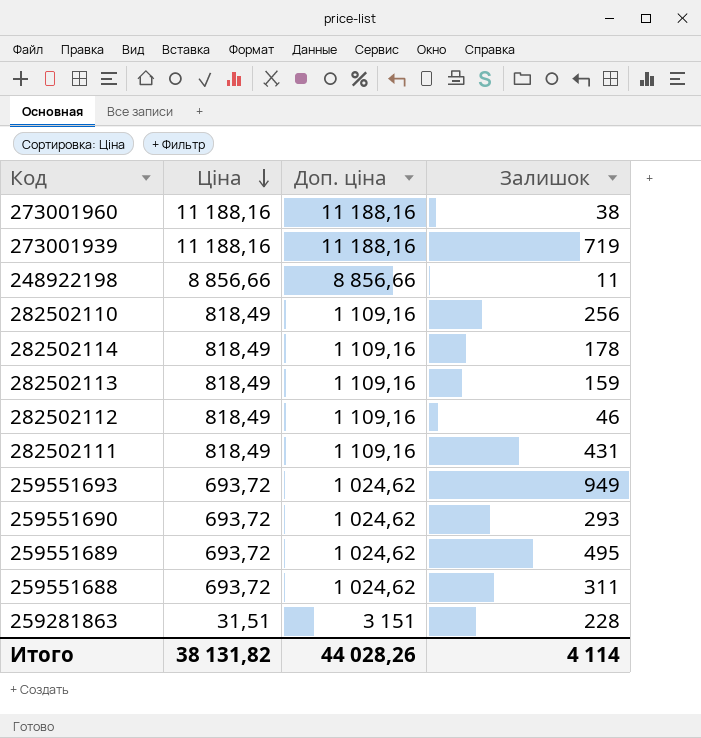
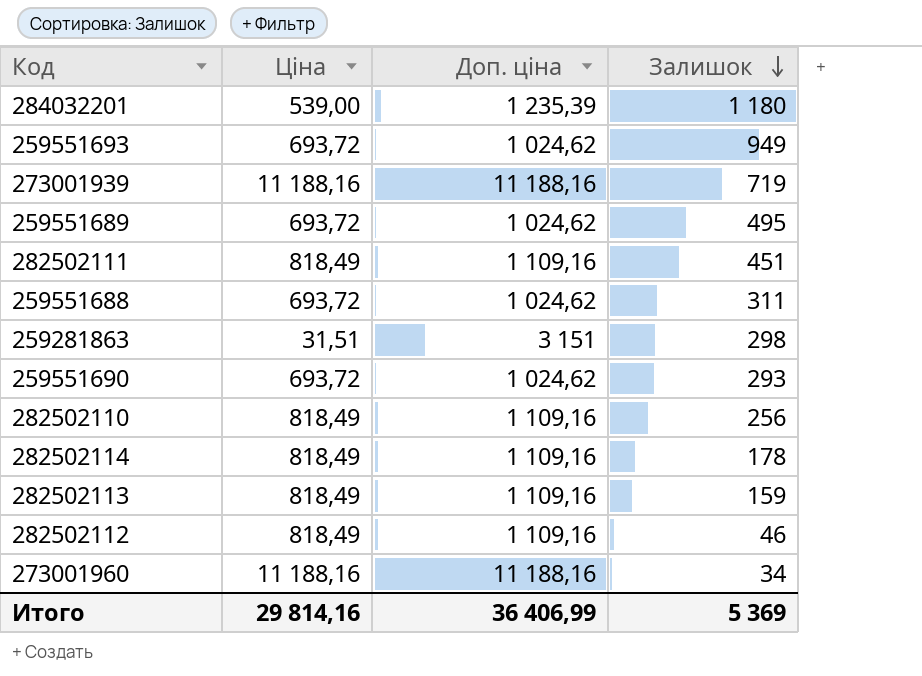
row order: Ціна descending -> Залишок descending
row 248922198: 8 856,66 | 8 856,66 | 11 -> none
row 284032201: none -> 539,00 | 1 235,39 | 1 180
282502111 | Залишок: 431 -> 451
259281863 | Залишок: 228 -> 298
273001960 | Залишок: 38 -> 34
Итого | Ціна: 38 131,82 -> 29 814,16
Итого | Доп. ціна: 44 028,26 -> 36 406,99
Итого | Залишок: 4 114 -> 5 369

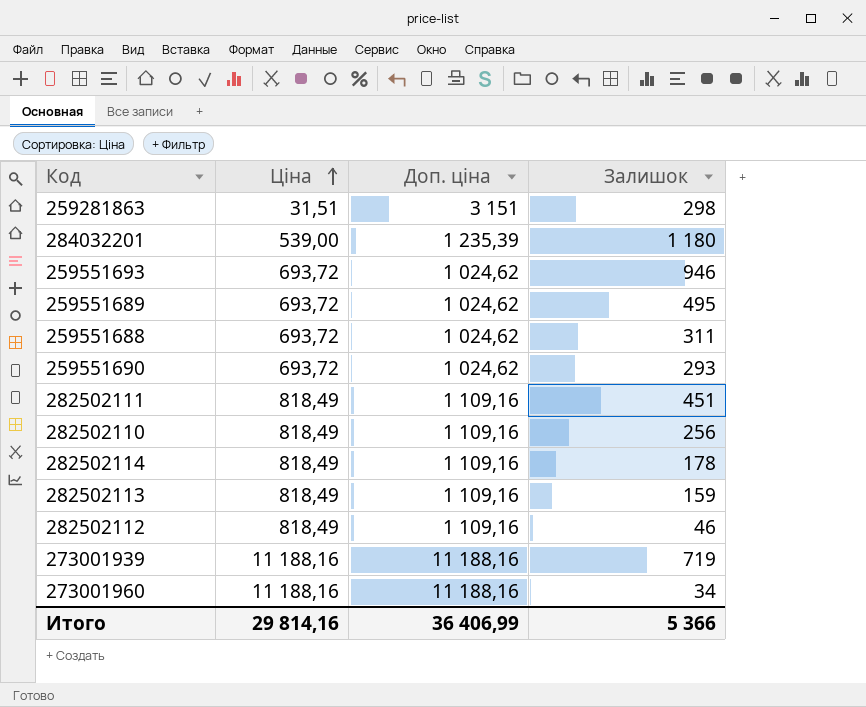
row order: Залишок descending -> Ціна ascending
259551693 | Залишок: 949 -> 946
Итого | Залишок: 5 369 -> 5 366

